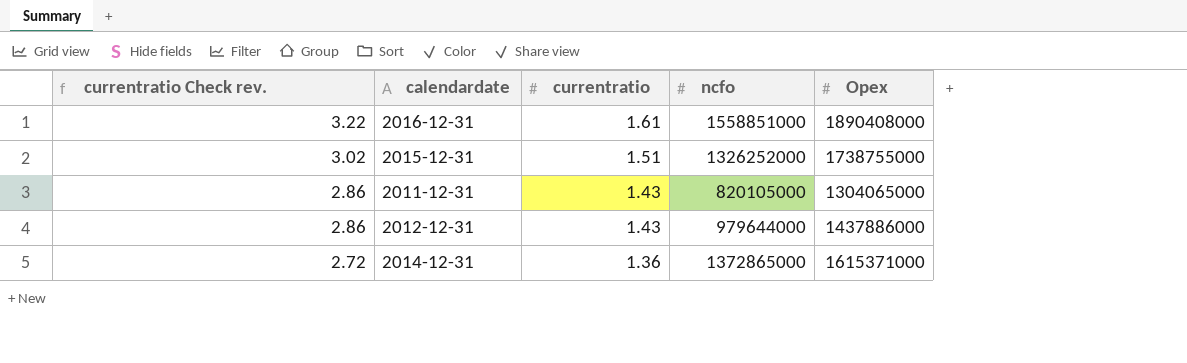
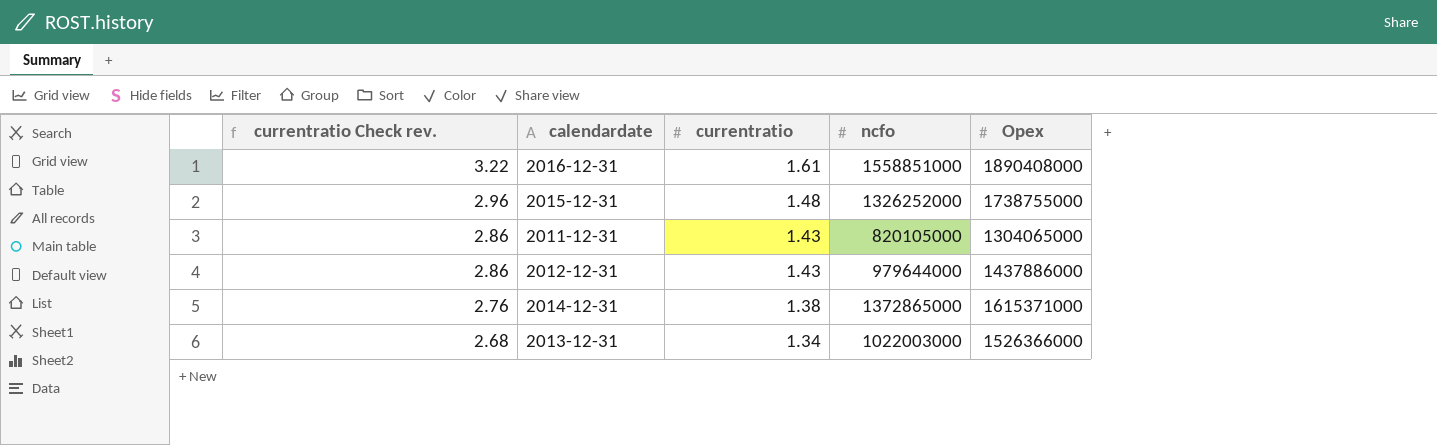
2015-12-31 | currentratio Check rev.: 3.02 -> 2.96
2015-12-31 | currentratio: 1.51 -> 1.48
2014-12-31 | currentratio Check rev.: 2.72 -> 2.76
2014-12-31 | currentratio: 1.36 -> 1.38
row 2013-12-31: none -> 2.68 | 1.34 | 1022003000 | 1526366000

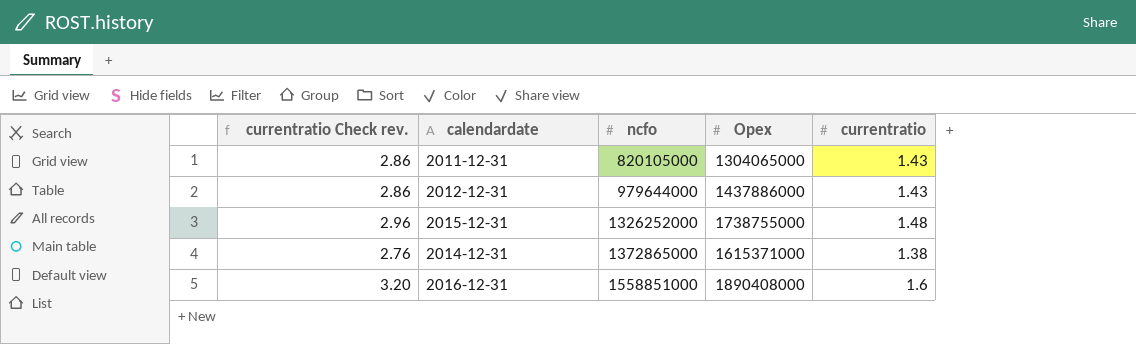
row order: currentratio Check rev. descending -> ncfo ascending
column currentratio | position: 3 -> 5
row 2013-12-31: 2.68 | 1.34 | 1022003000 | 1526366000 -> none
2016-12-31 | currentratio Check rev.: 3.22 -> 3.20
2016-12-31 | currentratio: 1.61 -> 1.6

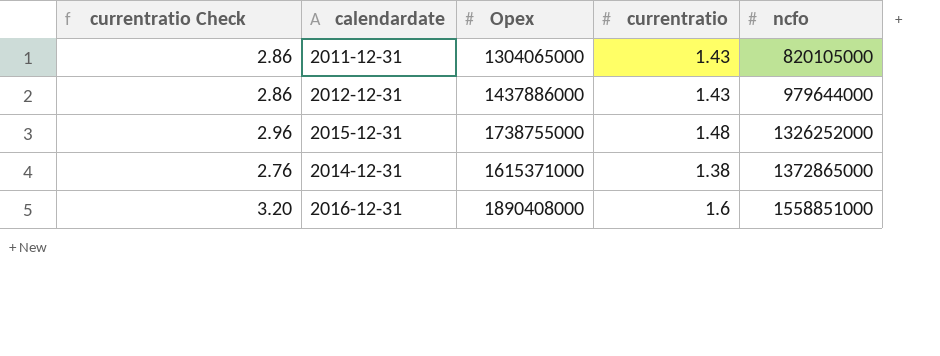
column name: currentratio Check rev. -> currentratio Check
column ncfo | position: 3 -> 5

